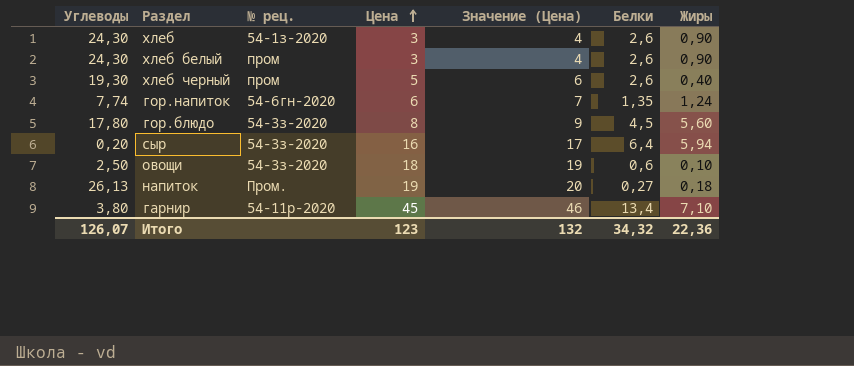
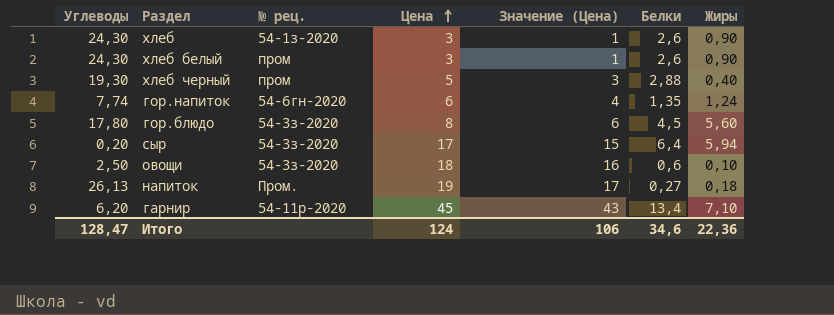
column Значение (Цена) | formula: [Цена] + 1 -> [Цена] - 2
хлеб черный | Белки: 2,6 -> 2,88
сыр | Цена: 16 -> 17
гарнир | Углеводы: 3,80 -> 6,20
Итого | Углеводы: 126,07 -> 128,47
Итого | Цена: 123 -> 124
Итого | Значение (Цена): 132 -> 106
Итого | Белки: 34,32 -> 34,6

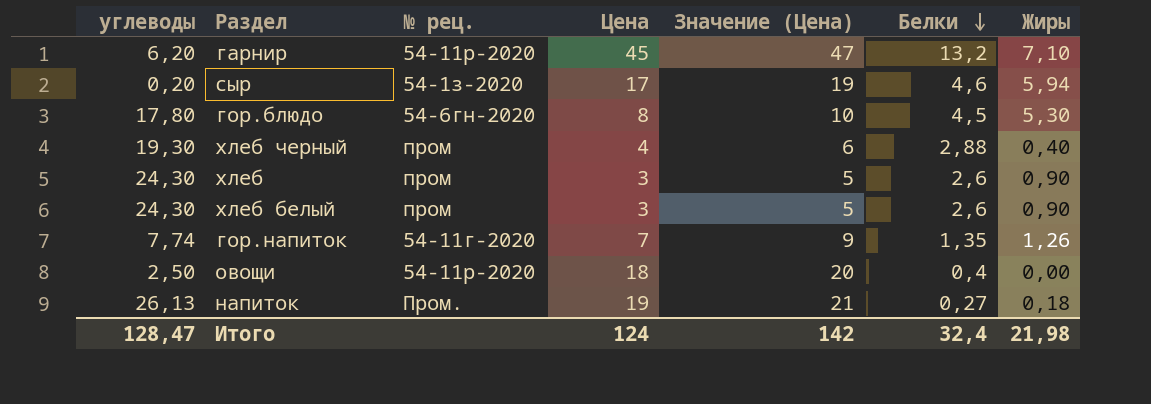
row order: Цена ascending -> Белки descending
column name: Углеводы -> углеводы
column Значение (Цена) | formula: [Цена] - 2 -> [Цена] + 2
гарнир | Белки: 13,4 -> 13,2
сыр | № рец.: 54-3з-2020 -> 54-1з-2020
сыр | Белки: 6,4 -> 4,6
гор.блюдо | № рец.: 54-3з-2020 -> 54-6гн-2020
гор.блюдо | Жиры: 5,60 -> 5,30
хлеб черный | Цена: 5 -> 4
хлеб | № рец.: 54-1з-2020 -> пром
гор.напиток | № рец.: 54-6гн-2020 -> 54-11г-2020
гор.напиток | Цена: 6 -> 7
гор.напиток | Жиры: 1,24 -> 1,26
овощи | № рец.: 54-3з-2020 -> 54-11р-2020
овощи | Белки: 0,6 -> 0,4
овощи | Жиры: 0,10 -> 0,00
Итого | Значение (Цена): 106 -> 142
Итого | Белки: 34,6 -> 32,4
Итого | Жиры: 22,36 -> 21,98

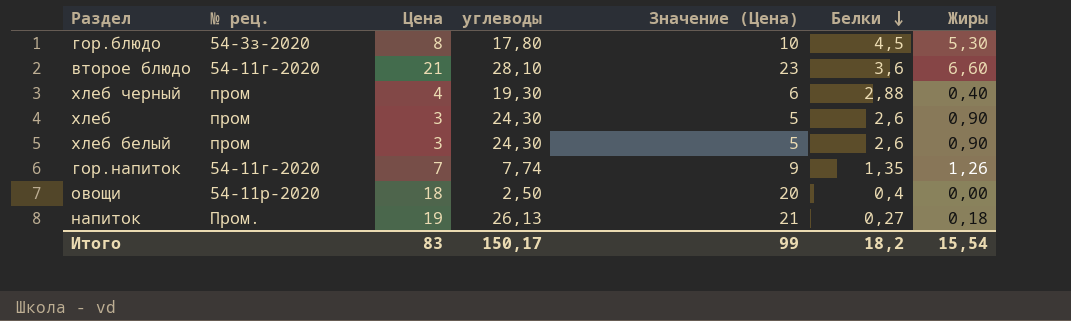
column углеводы | position: 1 -> 4
row гарнир: 6,20 | 54-11р-2020 | 45 | 47 | 13,2 | 7,10 -> none
row сыр: 0,20 | 54-1з-2020 | 17 | 19 | 4,6 | 5,94 -> none
гор.блюдо | № рец.: 54-6гн-2020 -> 54-3з-2020
row второе блюдо: none -> 54-11г-2020 | 21 | 28,10 | 23 | 3,6 | 6,60
Итого | Цена: 124 -> 83
Итого | углеводы: 128,47 -> 150,17
Итого | Значение (Цена): 142 -> 99
Итого | Белки: 32,4 -> 18,2
Итого | Жиры: 21,98 -> 15,54

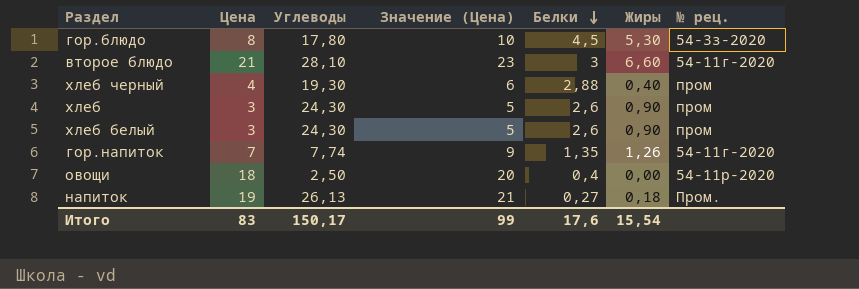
column name: углеводы -> Углеводы
column № рец. | position: 2 -> 7
второе блюдо | Белки: 3,6 -> 3
Итого | Белки: 18,2 -> 17,6

